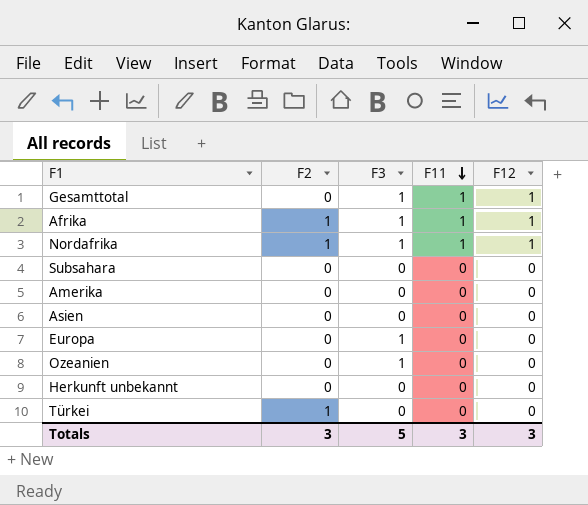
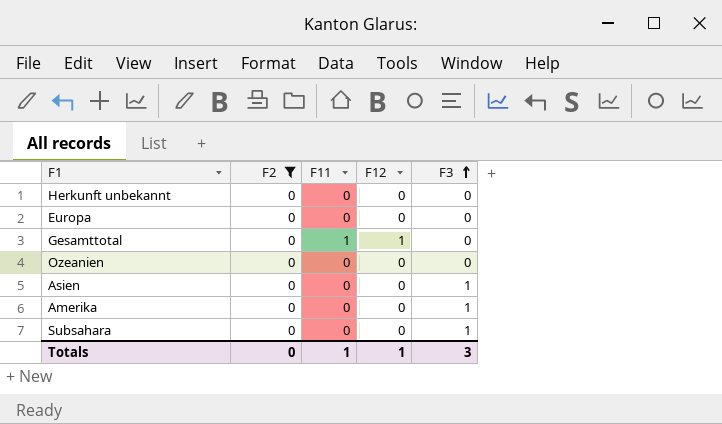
filter: none -> F2 = 0
row order: F11 descending -> F3 ascending
column F3 | position: 3 -> 5
Europa | F3: 1 -> 0
Gesamttotal | F3: 1 -> 0
Ozeanien | F3: 1 -> 0
Asien | F3: 0 -> 1
Amerika | F3: 0 -> 1
Subsahara | F3: 0 -> 1
Totals | F2: 3 -> 0
Totals | F11: 3 -> 1
Totals | F12: 3 -> 1
Totals | F3: 5 -> 3

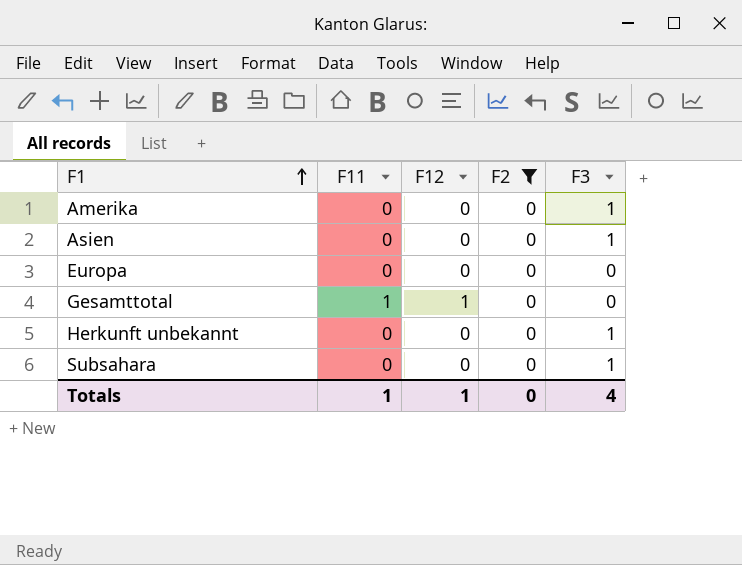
row order: F3 ascending -> F1 ascending
column F2 | position: 2 -> 4
row Ozeanien: 0 | 0 | 0 | 0 -> none
Herkunft unbekannt | F3: 0 -> 1
Totals | F3: 3 -> 4

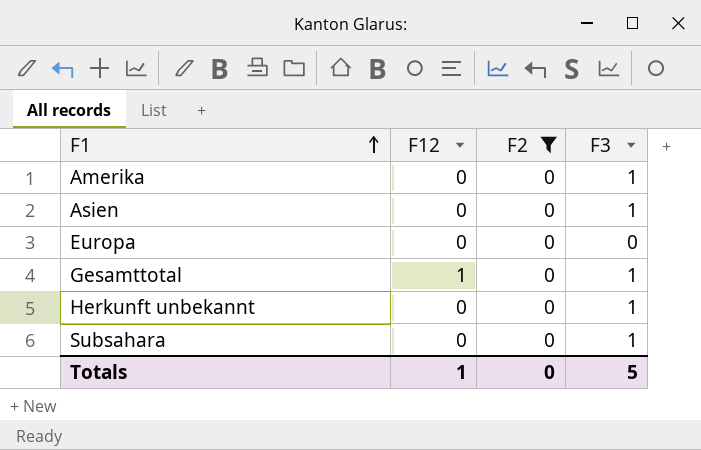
column F11 | position: 2 -> none
Gesamttotal | F3: 0 -> 1
Totals | F3: 4 -> 5

